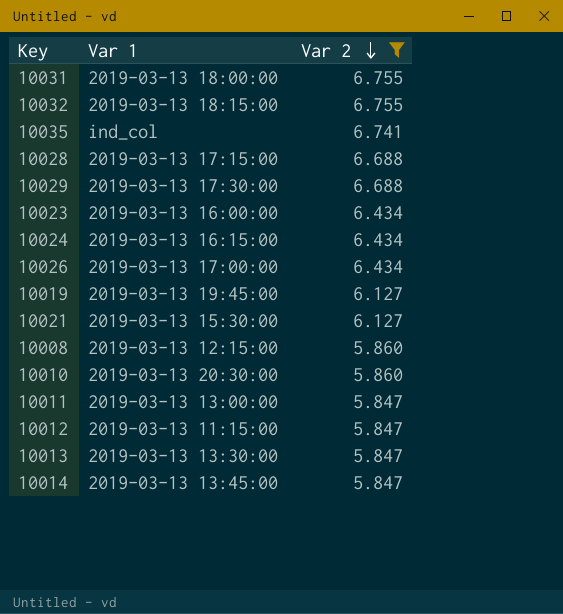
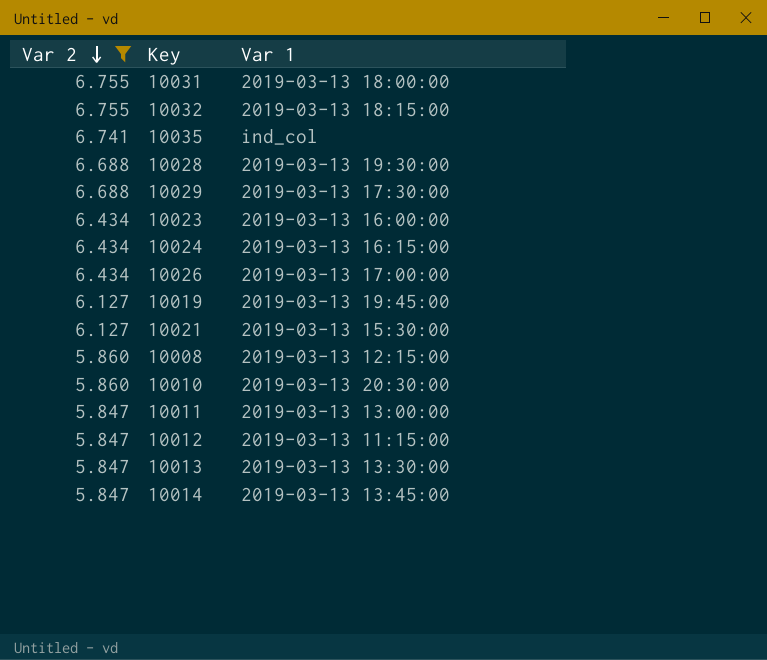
column Var 2 | position: 3 -> 1
10028 | Var 1: 2019-03-13 17:15:00 -> 2019-03-13 19:30:00

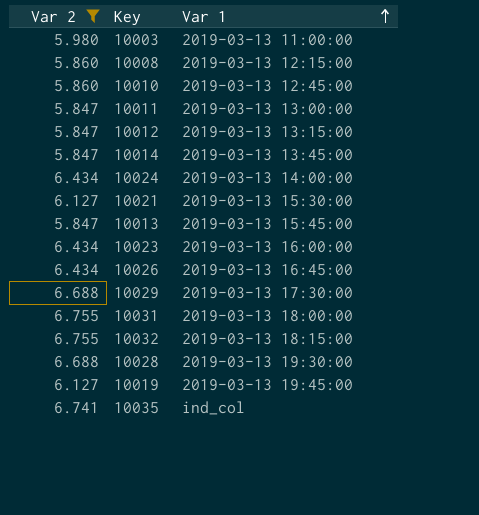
row order: Var 2 descending -> Var 1 ascending
row 10003: none -> 5.980 | 2019-03-13 11:00:00
10010 | Var 1: 2019-03-13 20:30:00 -> 2019-03-13 12:45:00
10012 | Var 1: 2019-03-13 11:15:00 -> 2019-03-13 13:15:00
10024 | Var 1: 2019-03-13 16:15:00 -> 2019-03-13 14:00:00
10013 | Var 1: 2019-03-13 13:30:00 -> 2019-03-13 15:45:00
10026 | Var 1: 2019-03-13 17:00:00 -> 2019-03-13 16:45:00

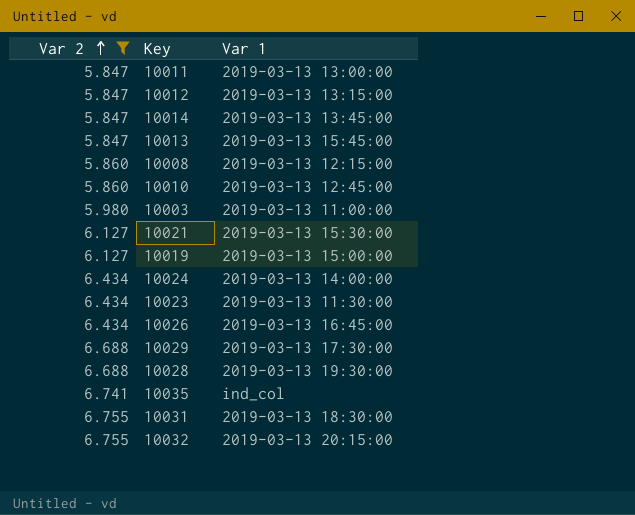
row order: Var 1 ascending -> Var 2 ascending
10019 | Var 1: 2019-03-13 19:45:00 -> 2019-03-13 15:00:00
10023 | Var 1: 2019-03-13 16:00:00 -> 2019-03-13 11:30:00
10031 | Var 1: 2019-03-13 18:00:00 -> 2019-03-13 18:30:00
10032 | Var 1: 2019-03-13 18:15:00 -> 2019-03-13 20:15:00

